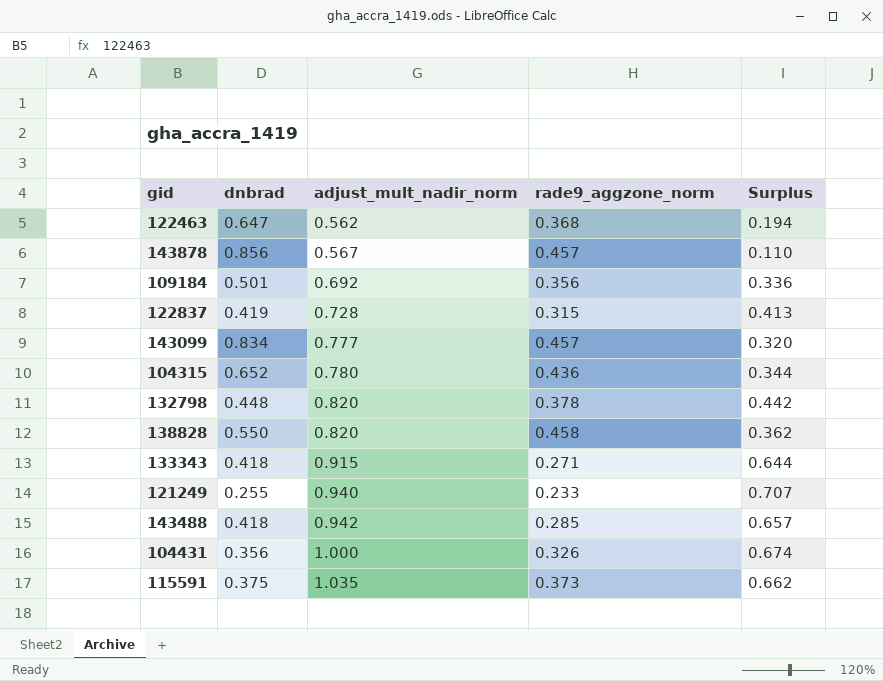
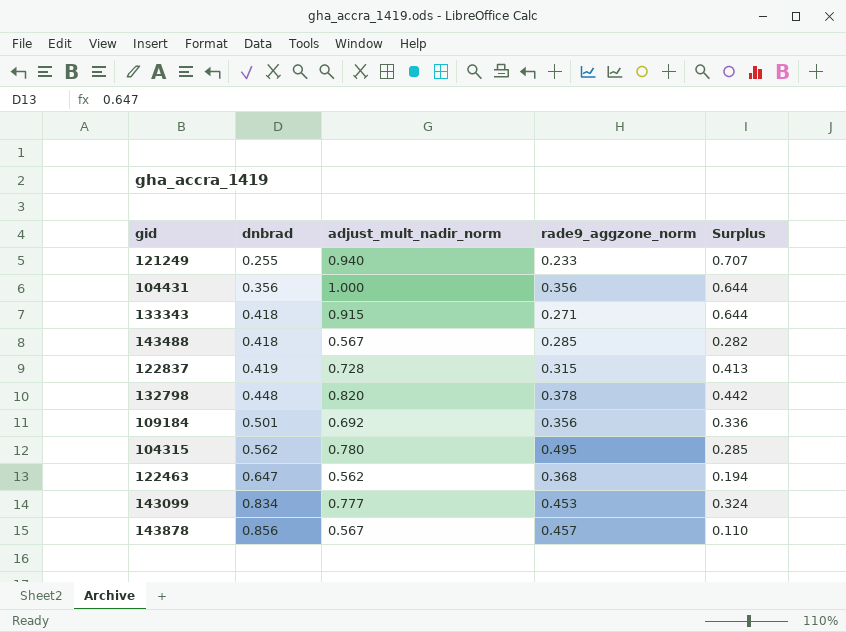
row order: adjust_mult_nadir_norm ascending -> dnbrad ascending
row 138828: 0.550 | 0.820 | 0.458 | 0.362 -> none
row 115591: 0.375 | 1.035 | 0.373 | 0.662 -> none
104431 | rade9_aggzone_norm: 0.326 -> 0.356
104431 | Surplus: 0.674 -> 0.644
143488 | adjust_mult_nadir_norm: 0.942 -> 0.567
143488 | Surplus: 0.657 -> 0.282
104315 | dnbrad: 0.652 -> 0.562
104315 | rade9_aggzone_norm: 0.436 -> 0.495
104315 | Surplus: 0.344 -> 0.285
143099 | rade9_aggzone_norm: 0.457 -> 0.453
143099 | Surplus: 0.320 -> 0.324

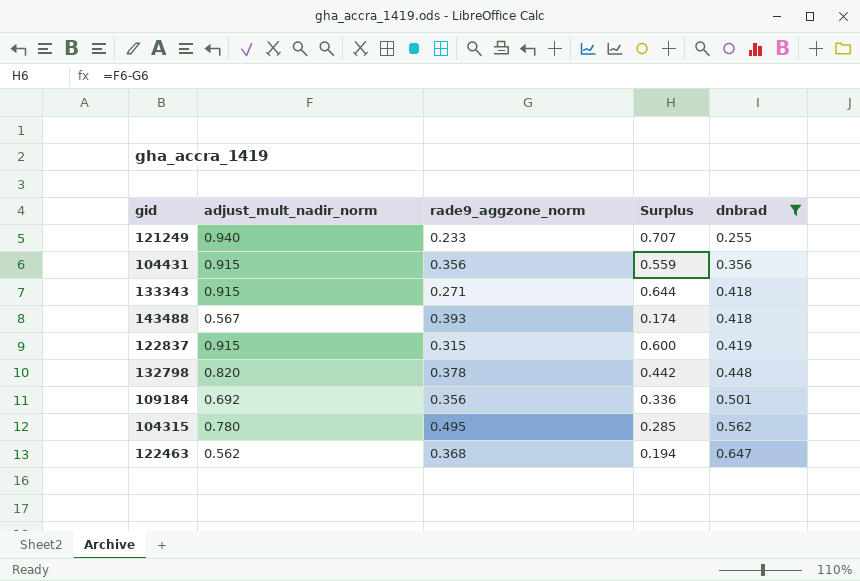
filter: none -> dnbrad <= 0.647
column dnbrad | position: 2 -> 5
104431 | adjust_mult_nadir_norm: 1.000 -> 0.915
104431 | Surplus: 0.644 -> 0.559
143488 | rade9_aggzone_norm: 0.285 -> 0.393
143488 | Surplus: 0.282 -> 0.174
122837 | adjust_mult_nadir_norm: 0.728 -> 0.915
122837 | Surplus: 0.413 -> 0.600

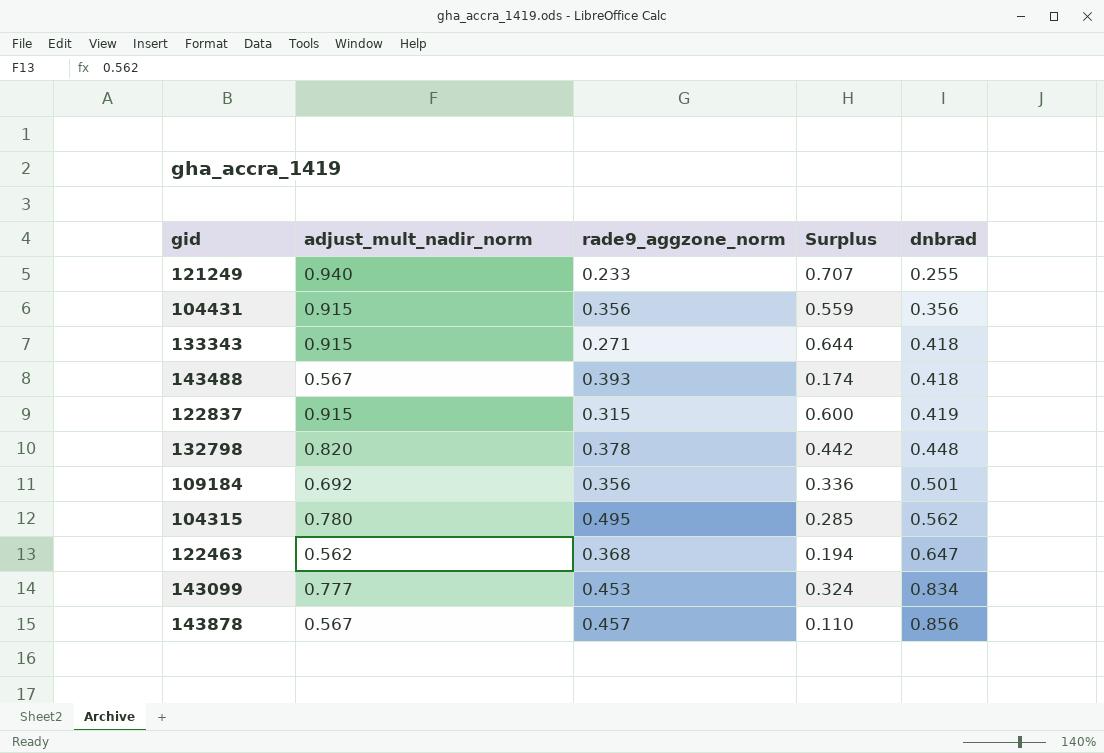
filter: dnbrad <= 0.647 -> none

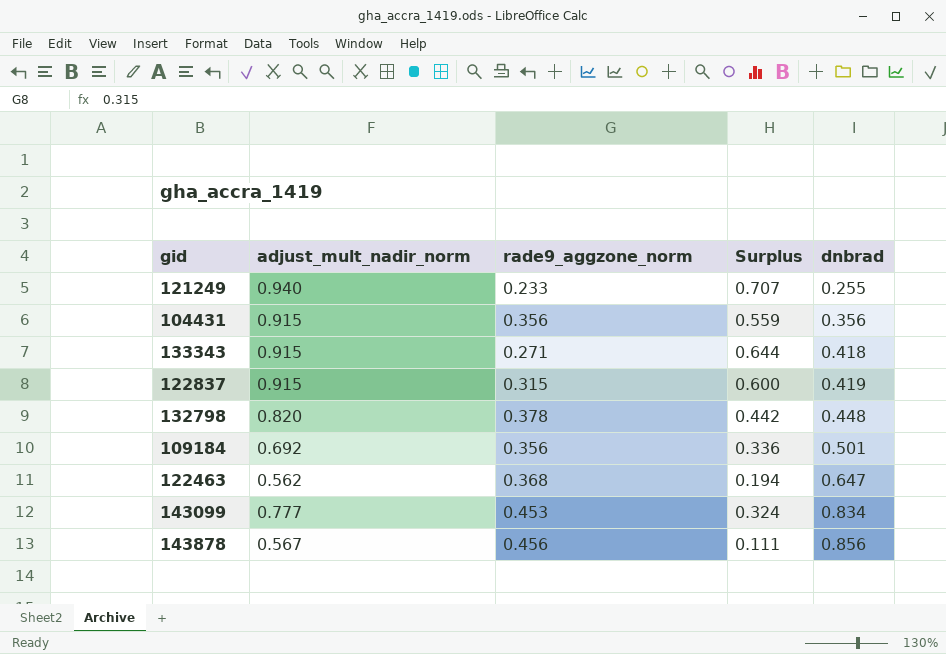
row 143488: 0.567 | 0.393 | 0.174 | 0.418 -> none
row 104315: 0.780 | 0.495 | 0.285 | 0.562 -> none
143878 | rade9_aggzone_norm: 0.457 -> 0.456
143878 | Surplus: 0.110 -> 0.111

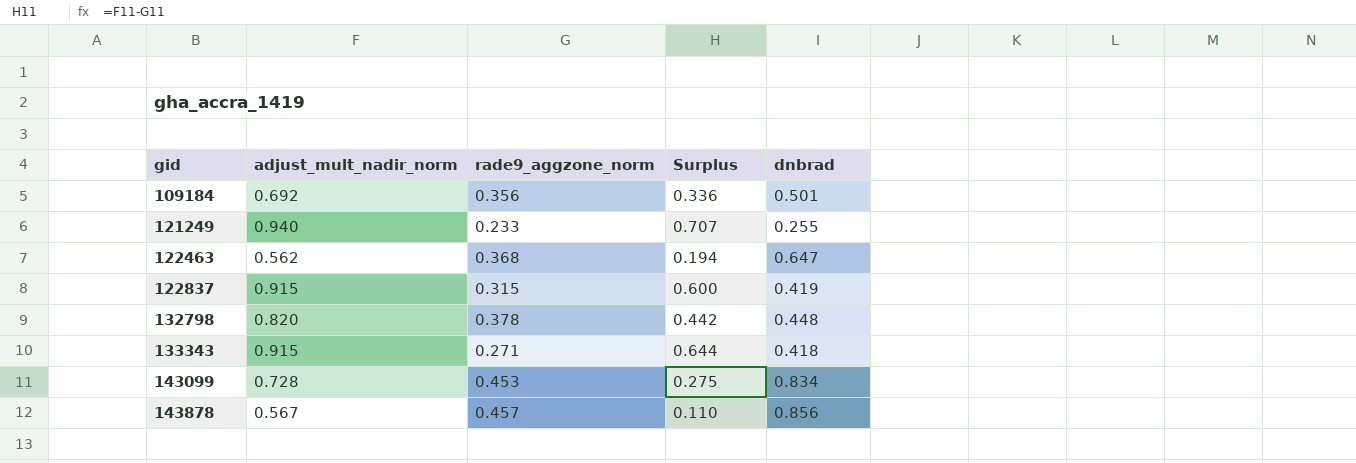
row order: dnbrad ascending -> gid ascending
row 104431: 0.915 | 0.356 | 0.559 | 0.356 -> none
143099 | adjust_mult_nadir_norm: 0.777 -> 0.728
143099 | Surplus: 0.324 -> 0.275
143878 | rade9_aggzone_norm: 0.456 -> 0.457
143878 | Surplus: 0.111 -> 0.110

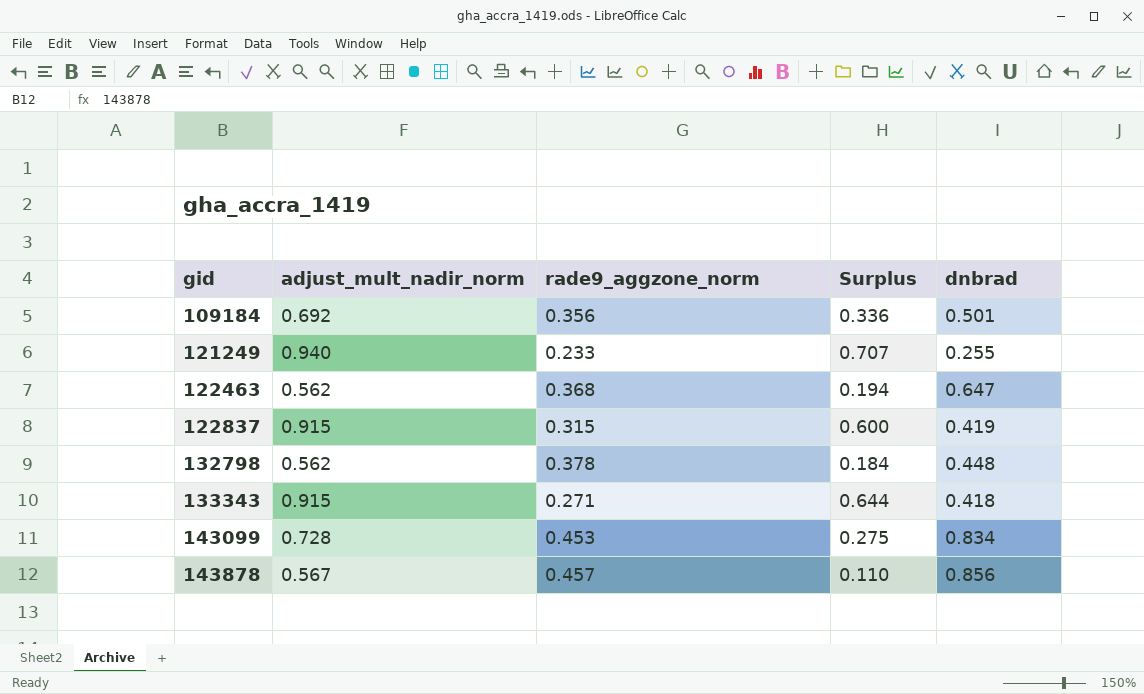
132798 | adjust_mult_nadir_norm: 0.820 -> 0.562
132798 | Surplus: 0.442 -> 0.184

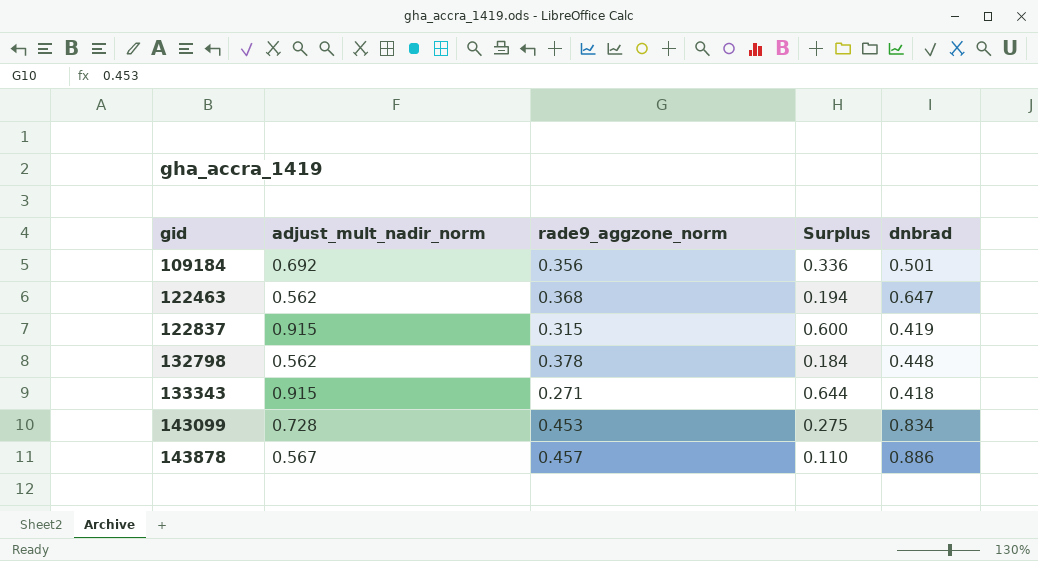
row 121249: 0.940 | 0.233 | 0.707 | 0.255 -> none
143878 | dnbrad: 0.856 -> 0.886

